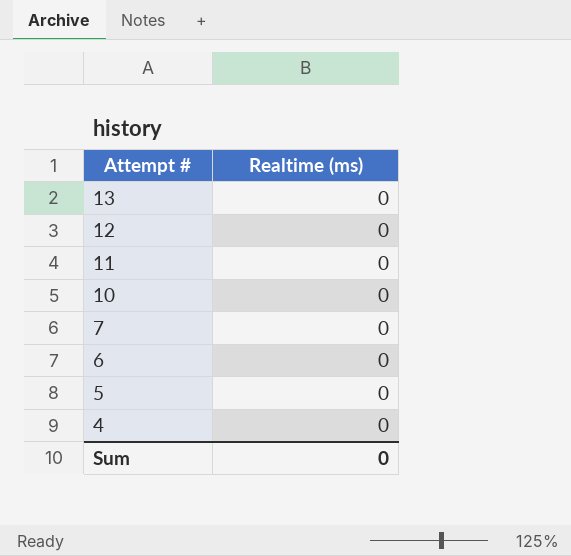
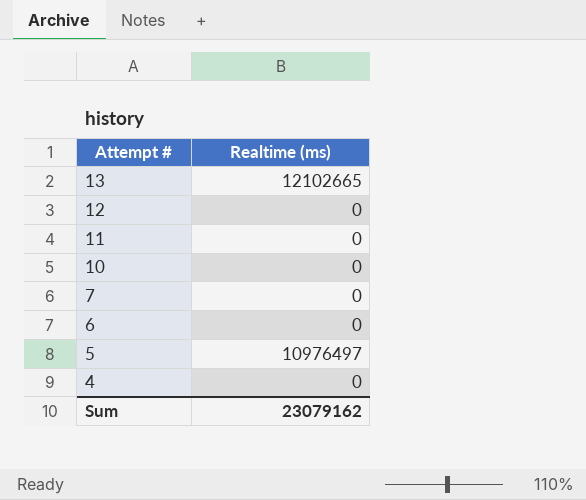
13 | Realtime (ms): 0 -> 12102665
5 | Realtime (ms): 0 -> 10976497
Sum | Realtime (ms): 0 -> 23079162

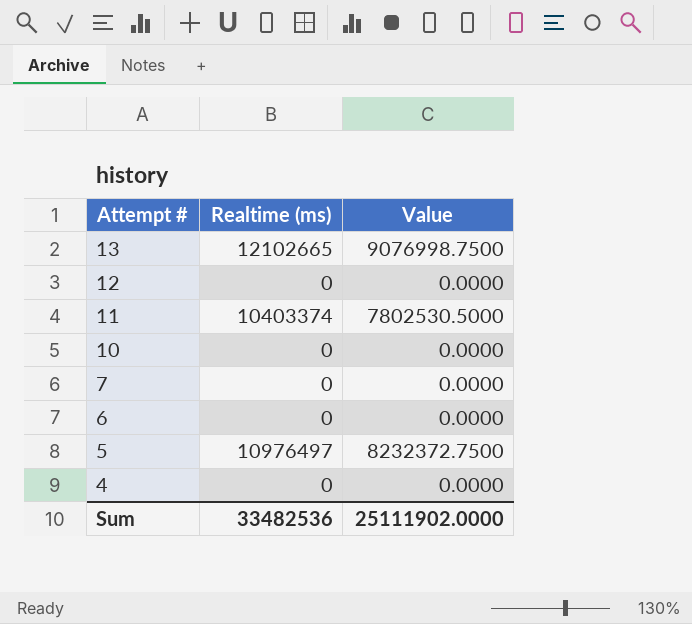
column Value | formula: none -> [Realtime (ms)] * 0.75
11 | Realtime (ms): 0 -> 10403374
Sum | Realtime (ms): 23079162 -> 33482536

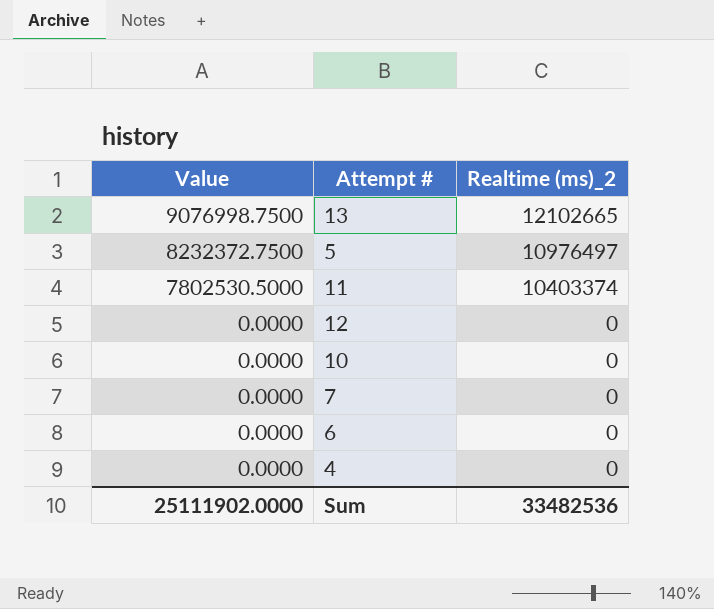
row order: Attempt # descending -> Value descending
column Value | position: 3 -> 1
column name: Realtime (ms) -> Realtime (ms)_2

